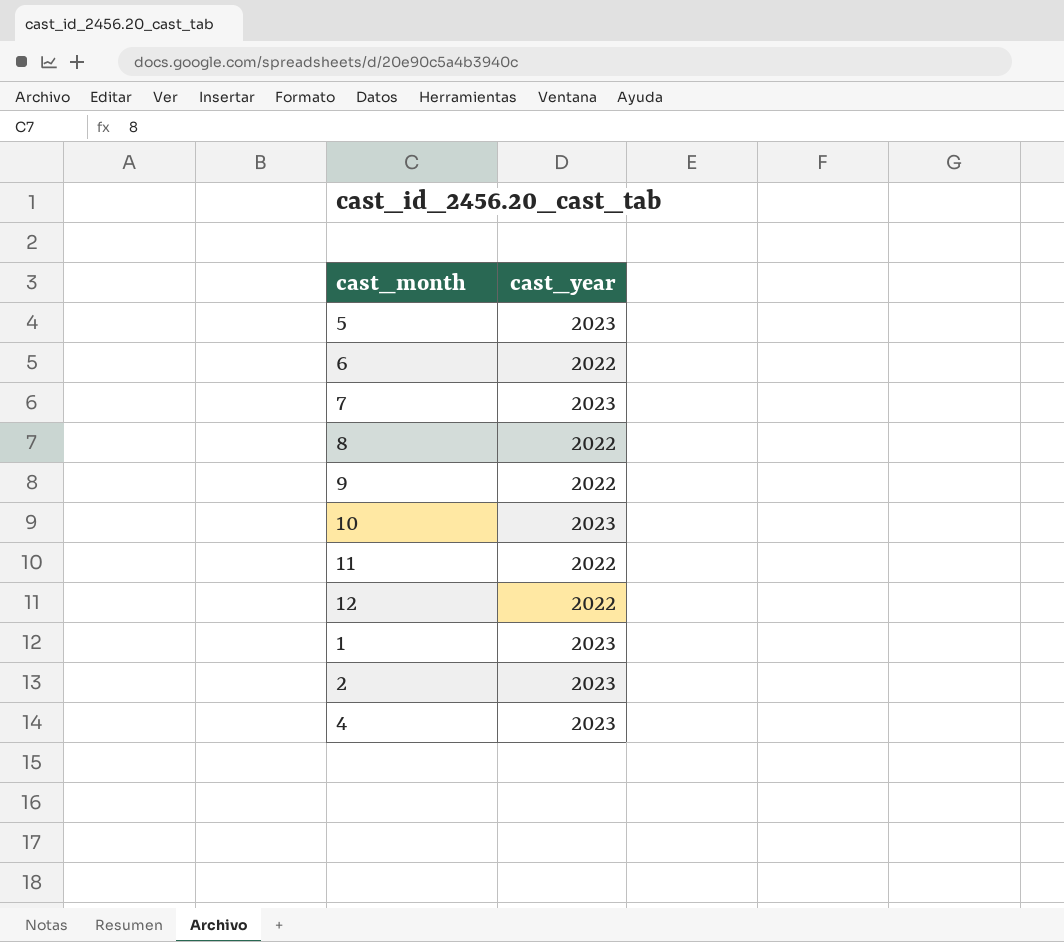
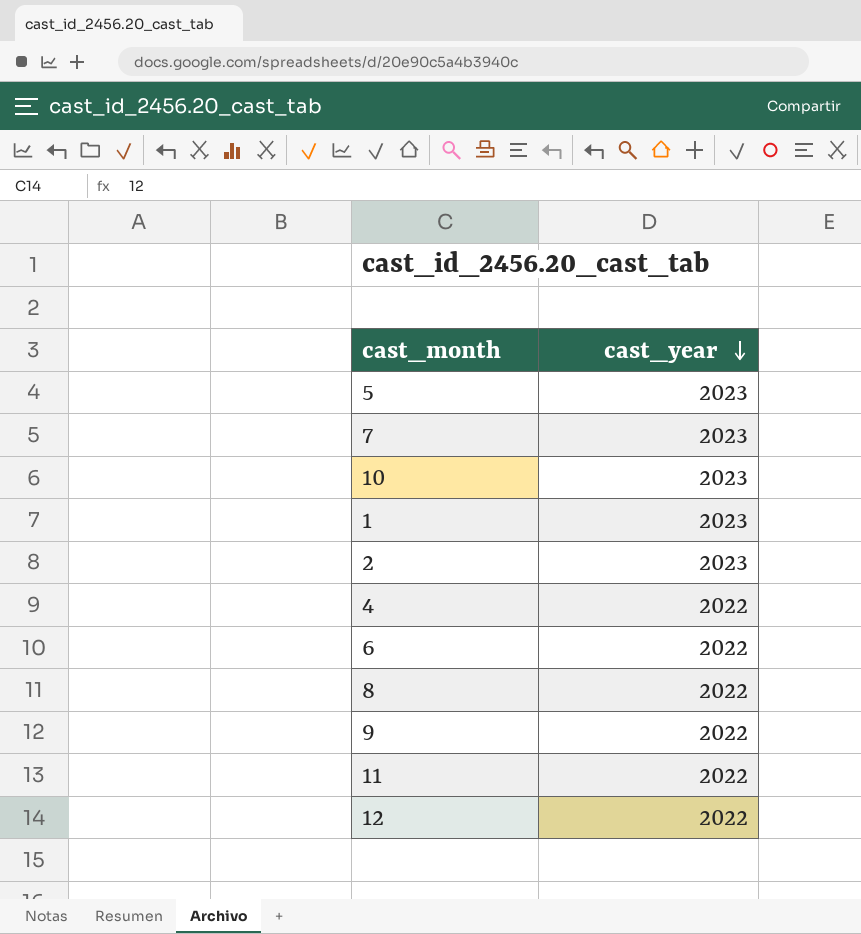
row order: none -> cast_year descending
4 | cast_year: 2023 -> 2022

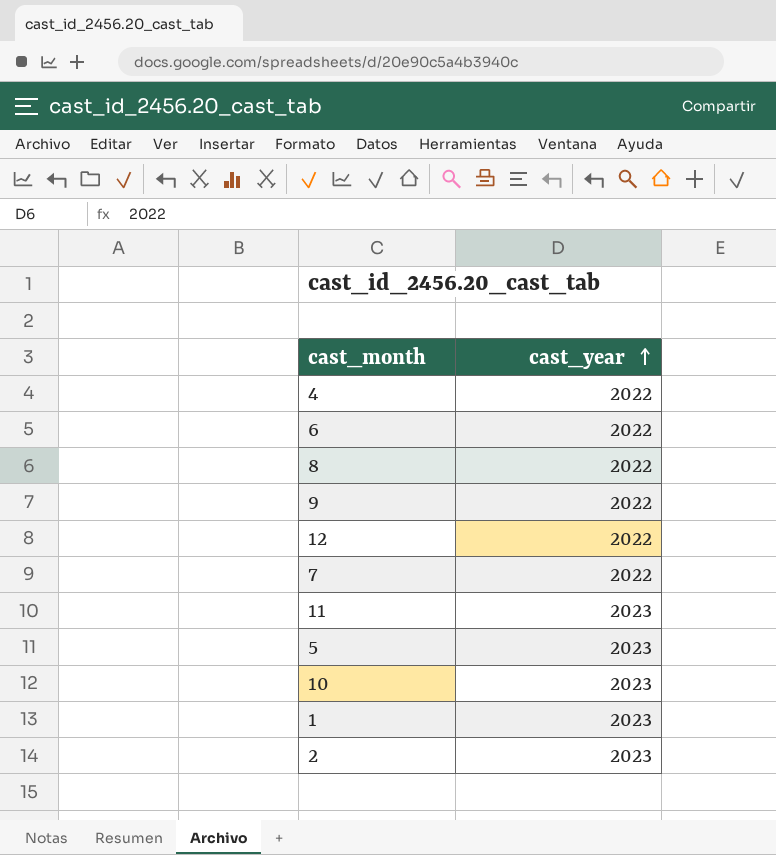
row order: cast_year descending -> cast_year ascending
7 | cast_year: 2023 -> 2022
11 | cast_year: 2022 -> 2023

